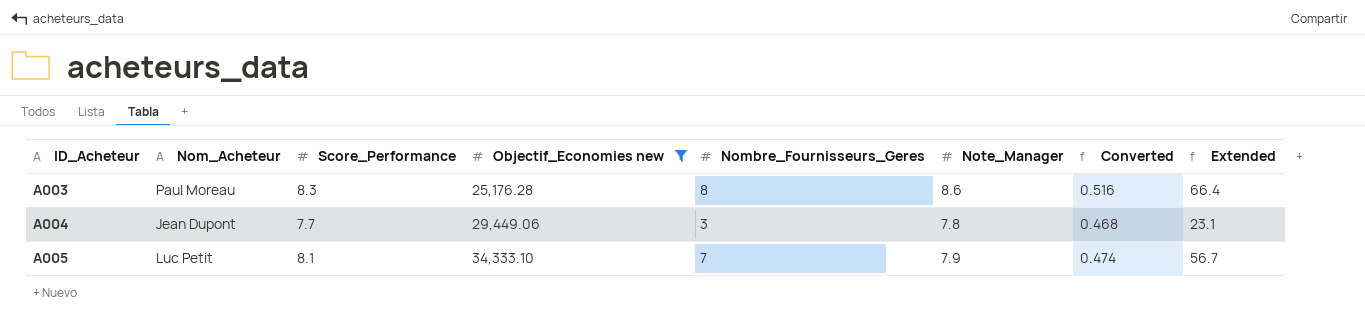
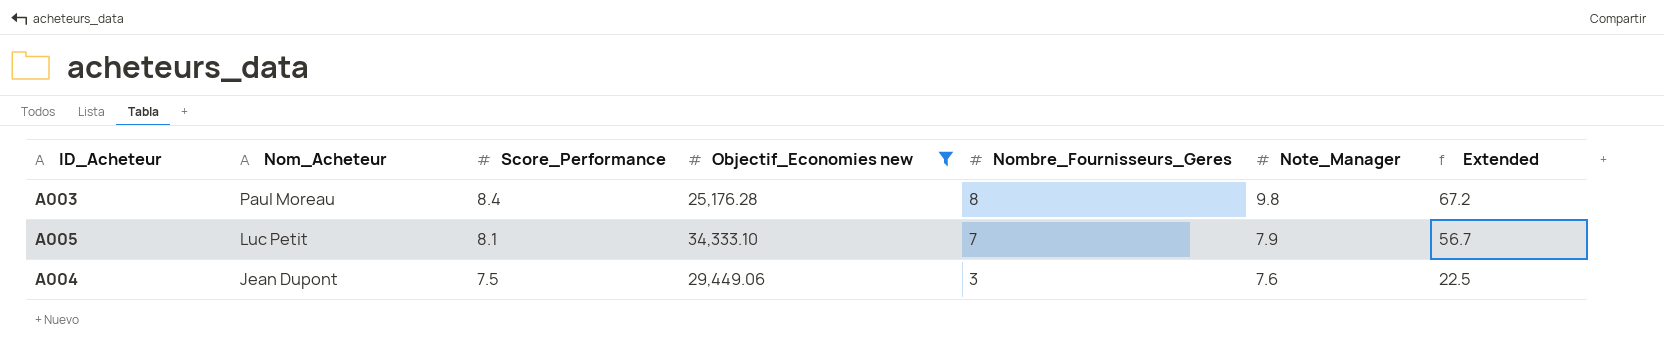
row order: ID_Acheteur ascending -> Nom_Acheteur descending
column Converted | formula: [Note_Manager] * 0.06 -> none
A003 | Score_Performance: 8.3 -> 8.4
A003 | Note_Manager: 8.6 -> 9.8
A003 | Extended: 66.4 -> 67.2
A004 | Score_Performance: 7.7 -> 7.5
A004 | Note_Manager: 7.8 -> 7.6
A004 | Extended: 23.1 -> 22.5

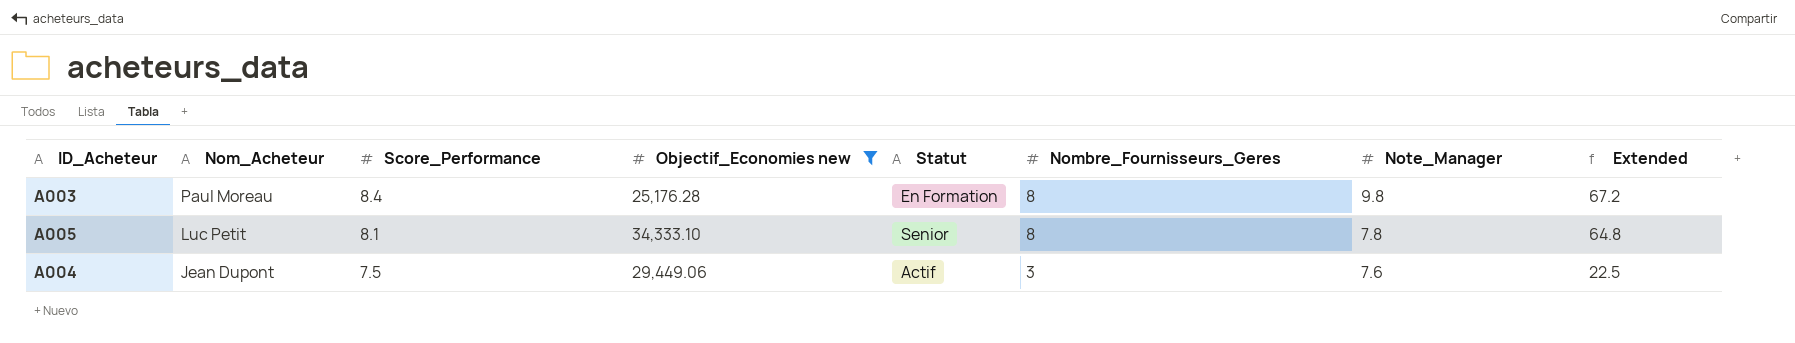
column Statut | position: none -> 5
A005 | Nombre_Fournisseurs_Geres: 7 -> 8
A005 | Note_Manager: 7.9 -> 7.8
A005 | Extended: 56.7 -> 64.8

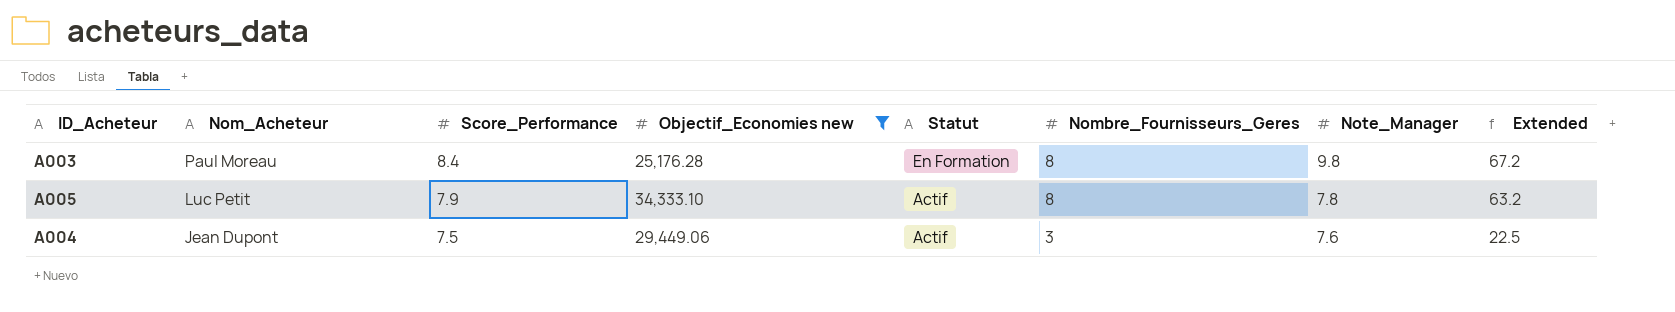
A005 | Score_Performance: 8.1 -> 7.9
A005 | Statut: Senior -> Actif
A005 | Extended: 64.8 -> 63.2

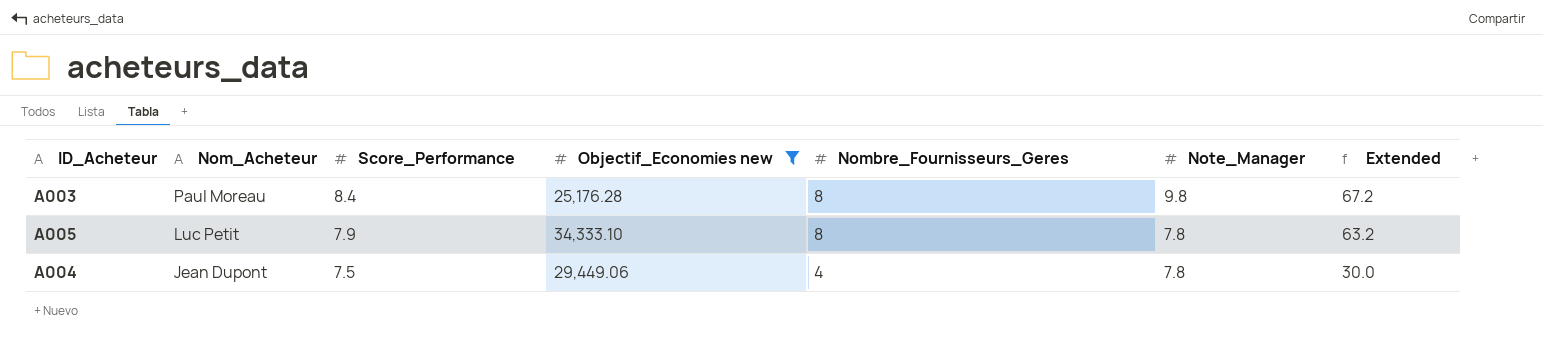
column Statut | position: 5 -> none
A004 | Nombre_Fournisseurs_Geres: 3 -> 4
A004 | Note_Manager: 7.6 -> 7.8
A004 | Extended: 22.5 -> 30.0

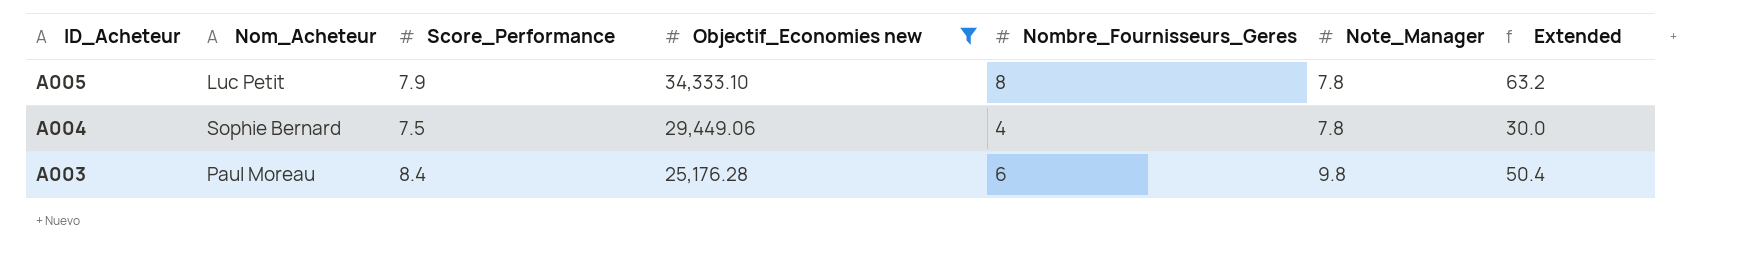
row order: Nom_Acheteur descending -> ID_Acheteur descending
A004 | Nom_Acheteur: Jean Dupont -> Sophie Bernard
A003 | Nombre_Fournisseurs_Geres: 8 -> 6
A003 | Extended: 67.2 -> 50.4

